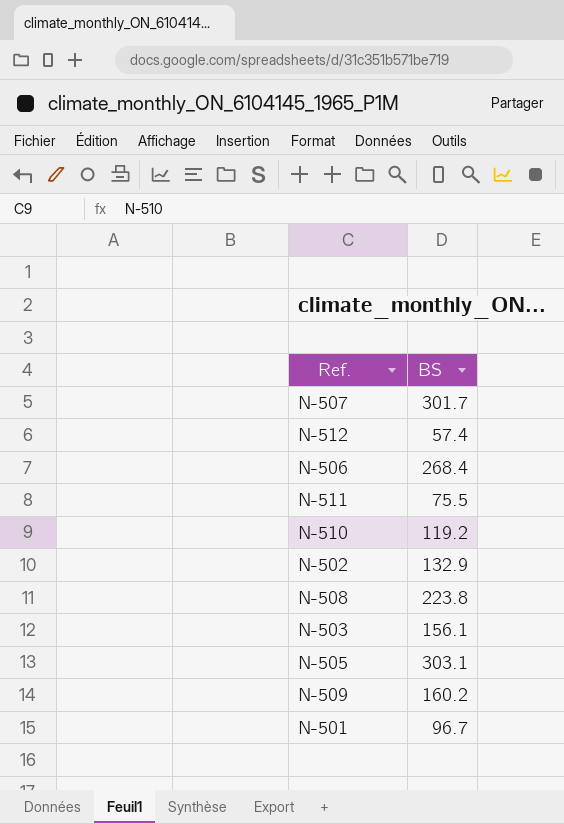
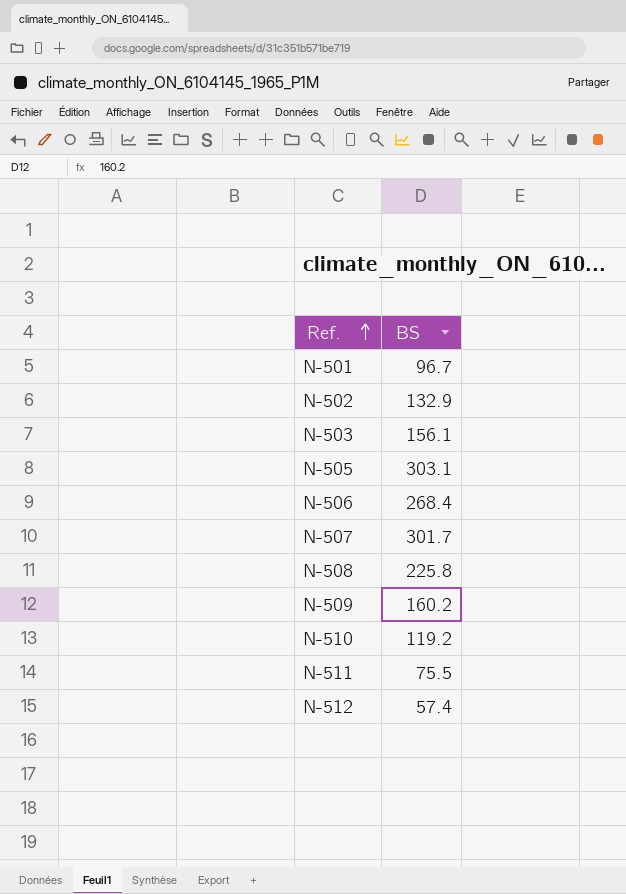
row order: none -> Ref. ascending
N-508 | BS: 223.8 -> 225.8

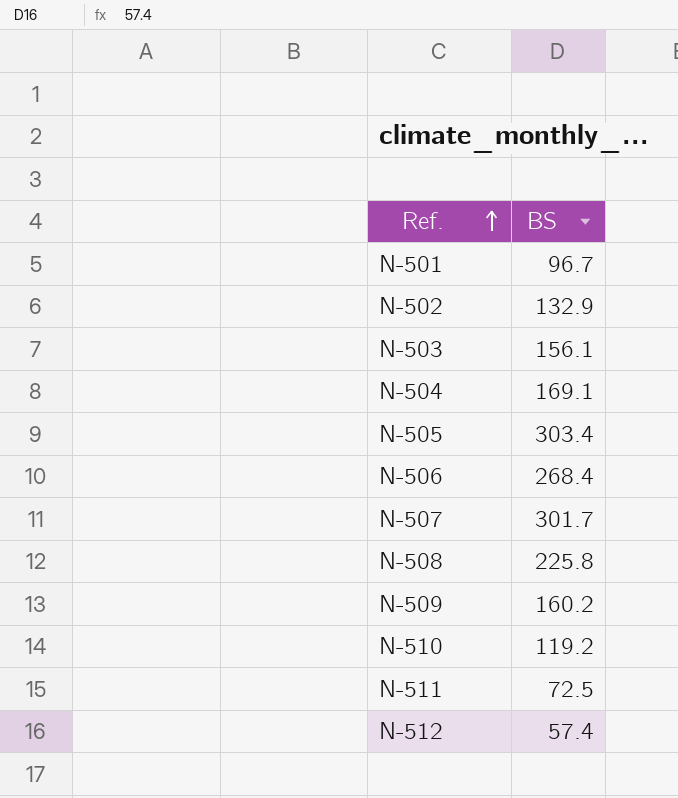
row N-504: none -> 169.1
N-505 | BS: 303.1 -> 303.4
N-511 | BS: 75.5 -> 72.5

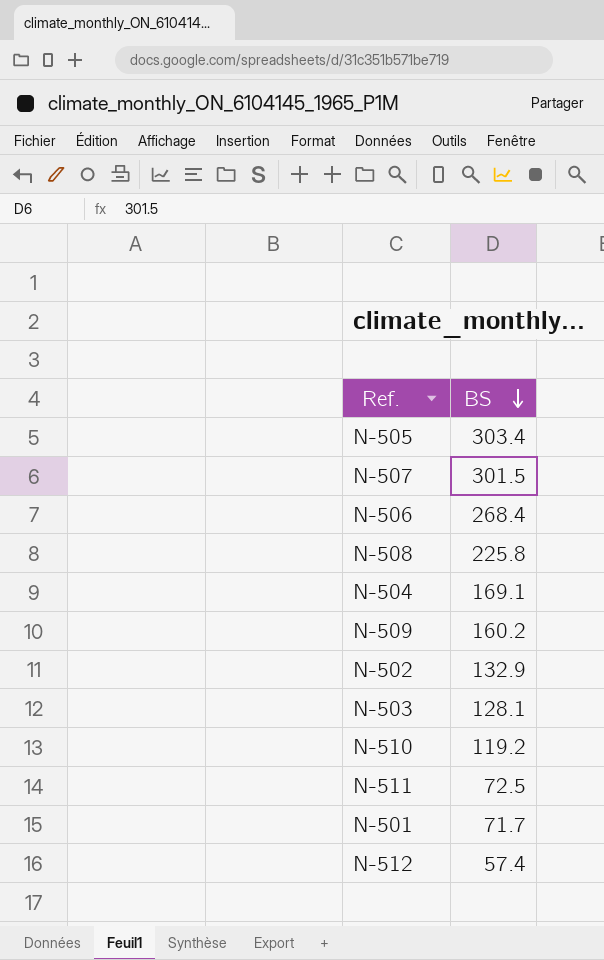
row order: Ref. ascending -> BS descending
N-507 | BS: 301.7 -> 301.5
N-503 | BS: 156.1 -> 128.1
N-501 | BS: 96.7 -> 71.7

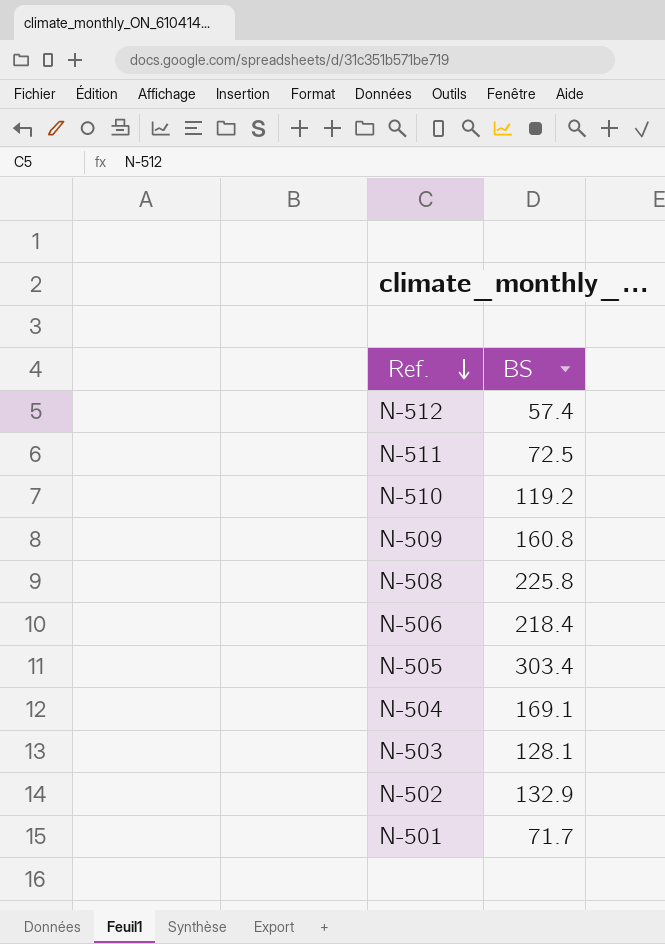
row order: BS descending -> Ref. descending
row N-507: 301.5 -> none
N-509 | BS: 160.2 -> 160.8
N-506 | BS: 268.4 -> 218.4

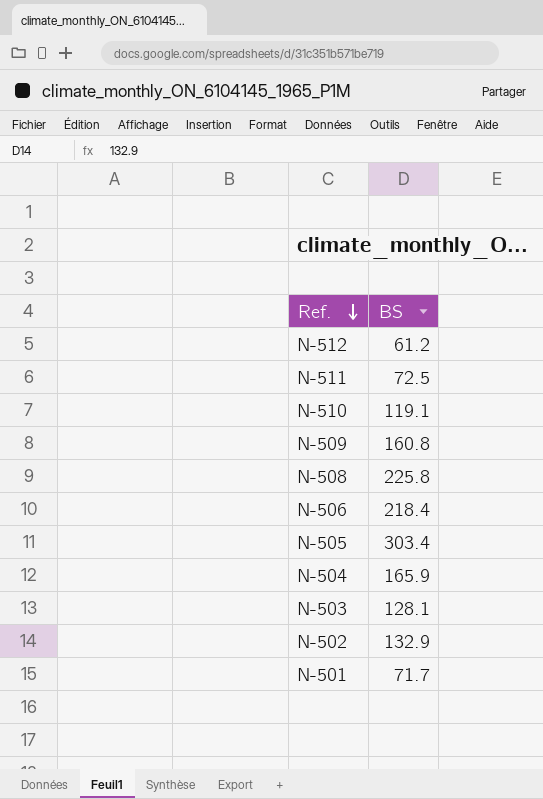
N-512 | BS: 57.4 -> 61.2
N-510 | BS: 119.2 -> 119.1
N-504 | BS: 169.1 -> 165.9

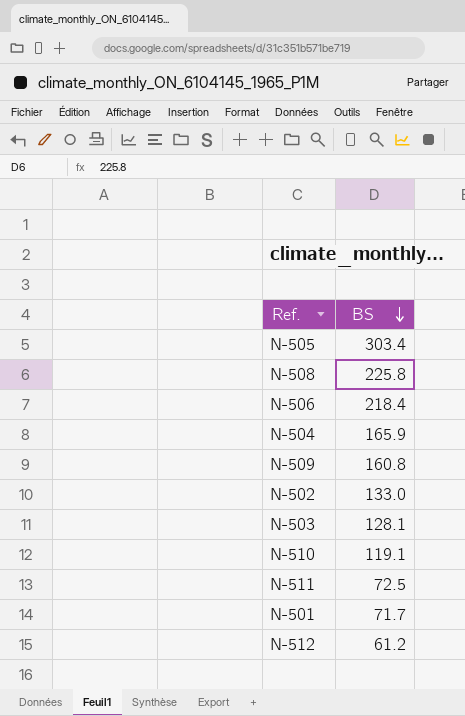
row order: Ref. descending -> BS descending
N-502 | BS: 132.9 -> 133.0

